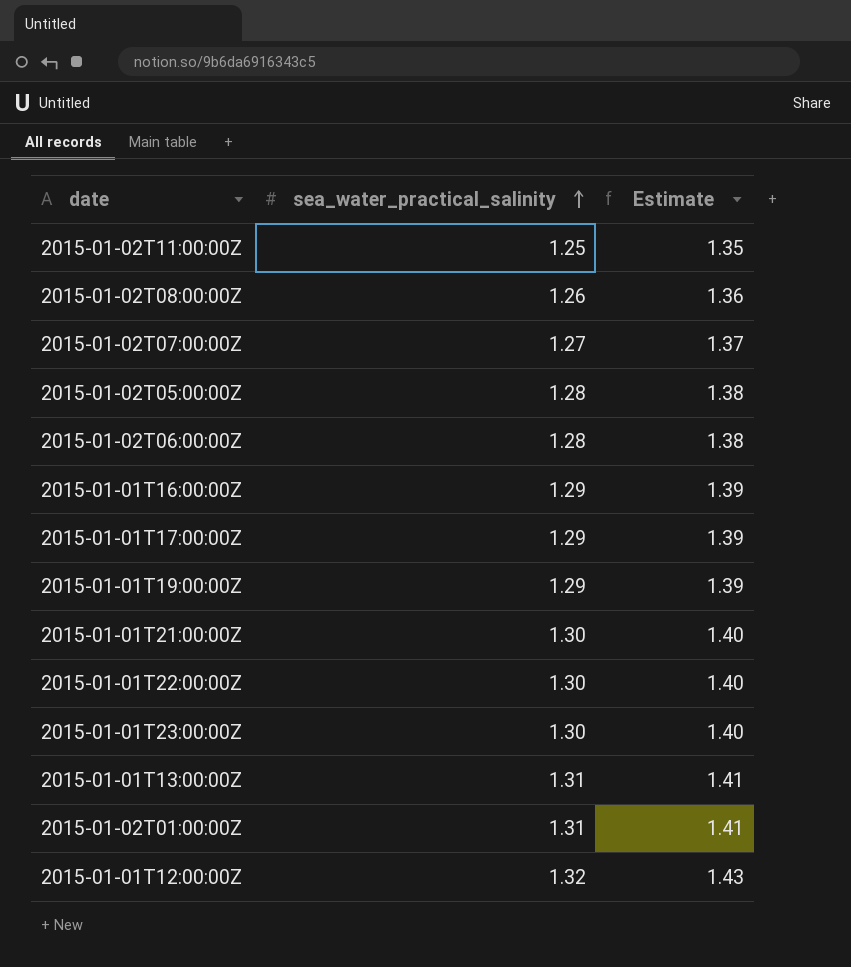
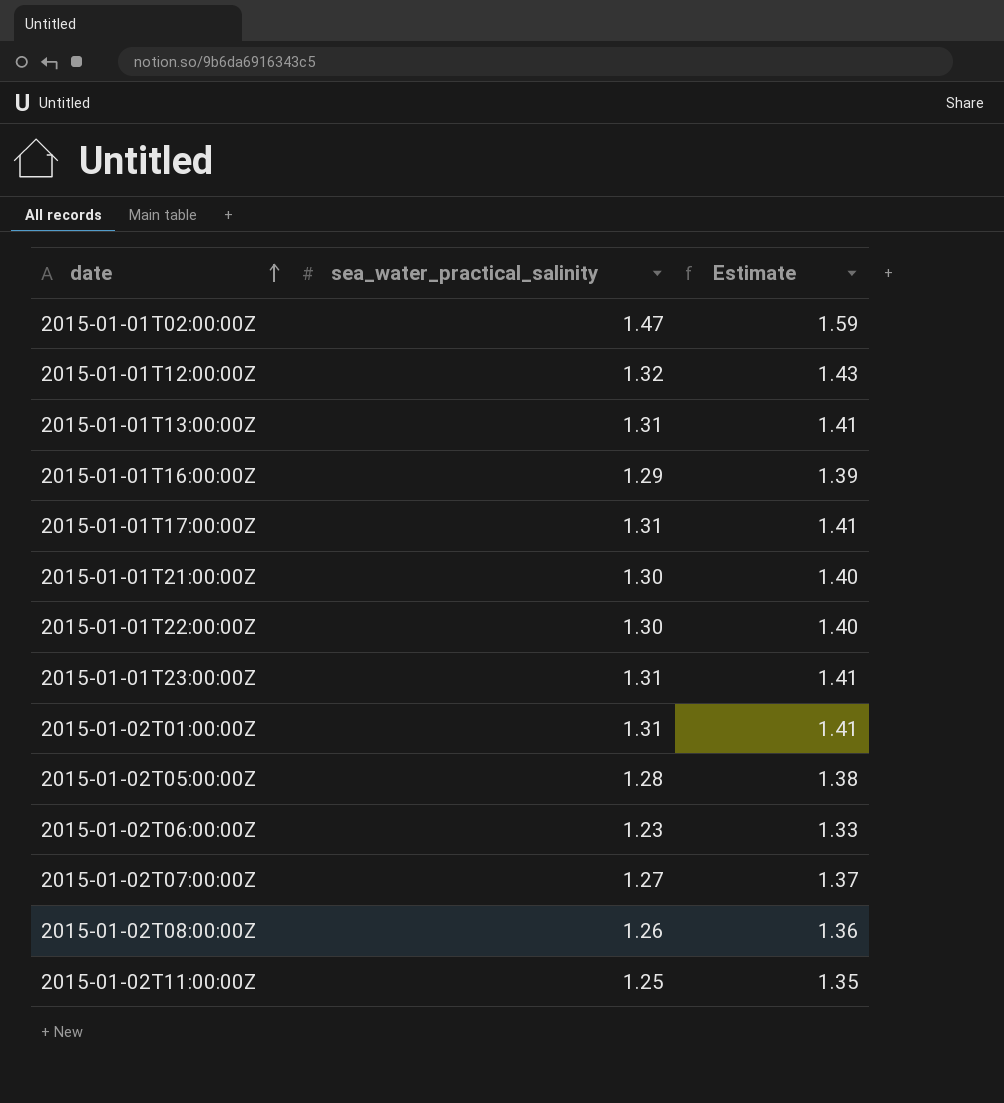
row order: sea_water_practical_salinity ascending -> date ascending
row 2015-01-01T19:00:00Z: 1.29 | 1.39 -> none
row 2015-01-01T02:00:00Z: none -> 1.47 | 1.59
2015-01-01T17:00:00Z | sea_water_practical_salinity: 1.29 -> 1.31
2015-01-01T17:00:00Z | Estimate: 1.39 -> 1.41
2015-01-01T23:00:00Z | sea_water_practical_salinity: 1.30 -> 1.31
2015-01-01T23:00:00Z | Estimate: 1.40 -> 1.41
2015-01-02T06:00:00Z | sea_water_practical_salinity: 1.28 -> 1.23
2015-01-02T06:00:00Z | Estimate: 1.38 -> 1.33

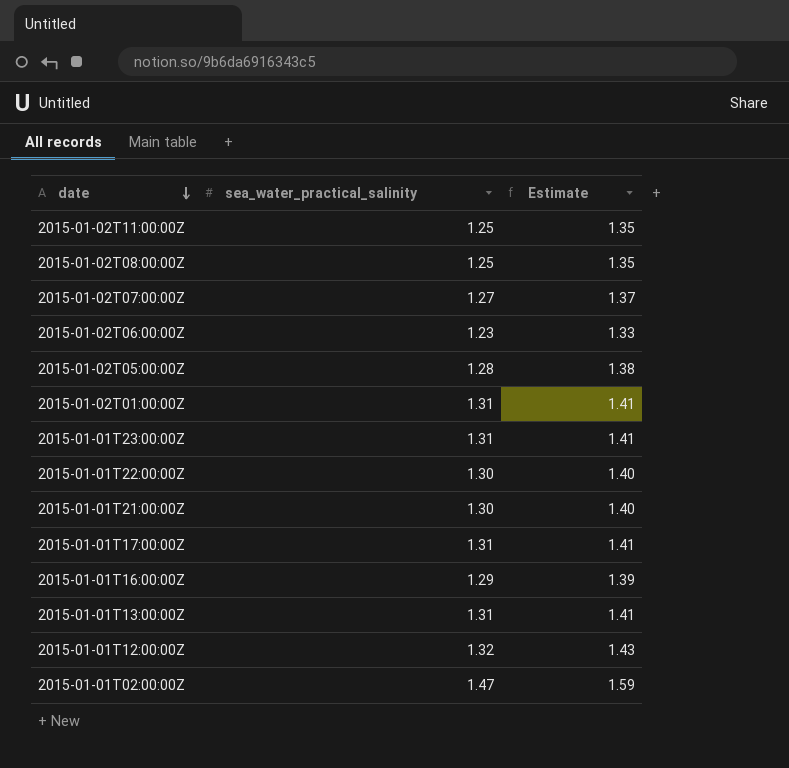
row order: date ascending -> date descending
2015-01-02T08:00:00Z | sea_water_practical_salinity: 1.26 -> 1.25
2015-01-02T08:00:00Z | Estimate: 1.36 -> 1.35

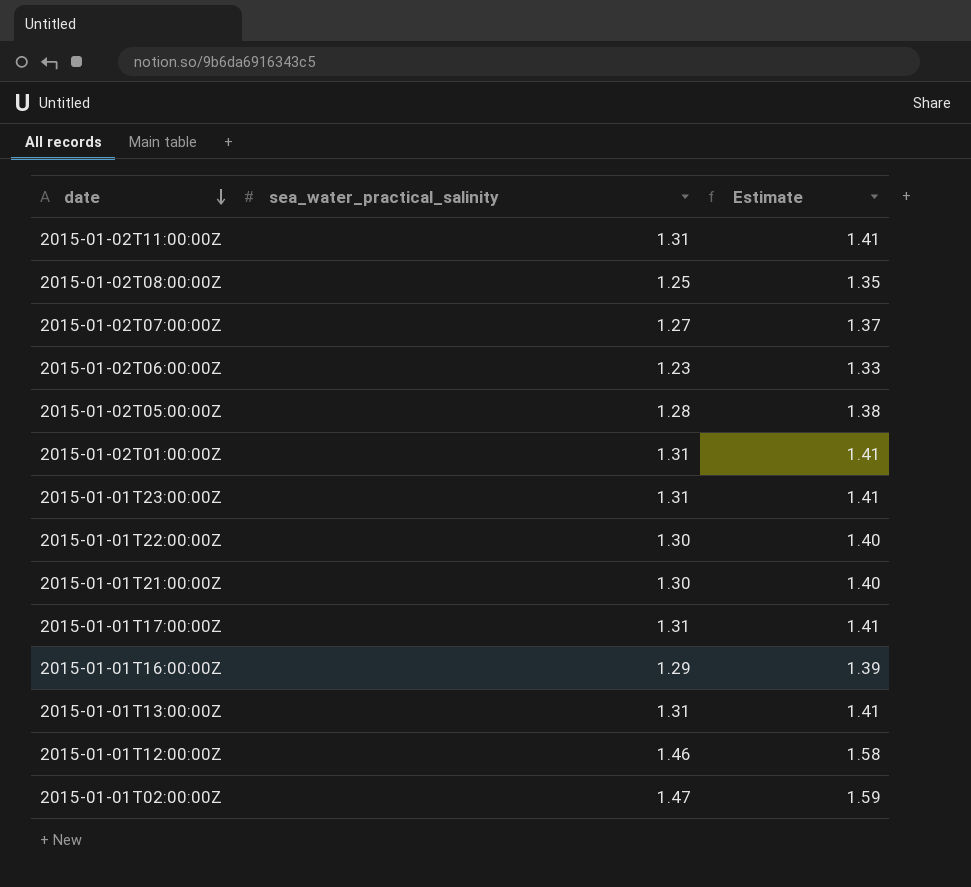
2015-01-02T11:00:00Z | sea_water_practical_salinity: 1.25 -> 1.31
2015-01-02T11:00:00Z | Estimate: 1.35 -> 1.41
2015-01-01T12:00:00Z | sea_water_practical_salinity: 1.32 -> 1.46
2015-01-01T12:00:00Z | Estimate: 1.43 -> 1.58

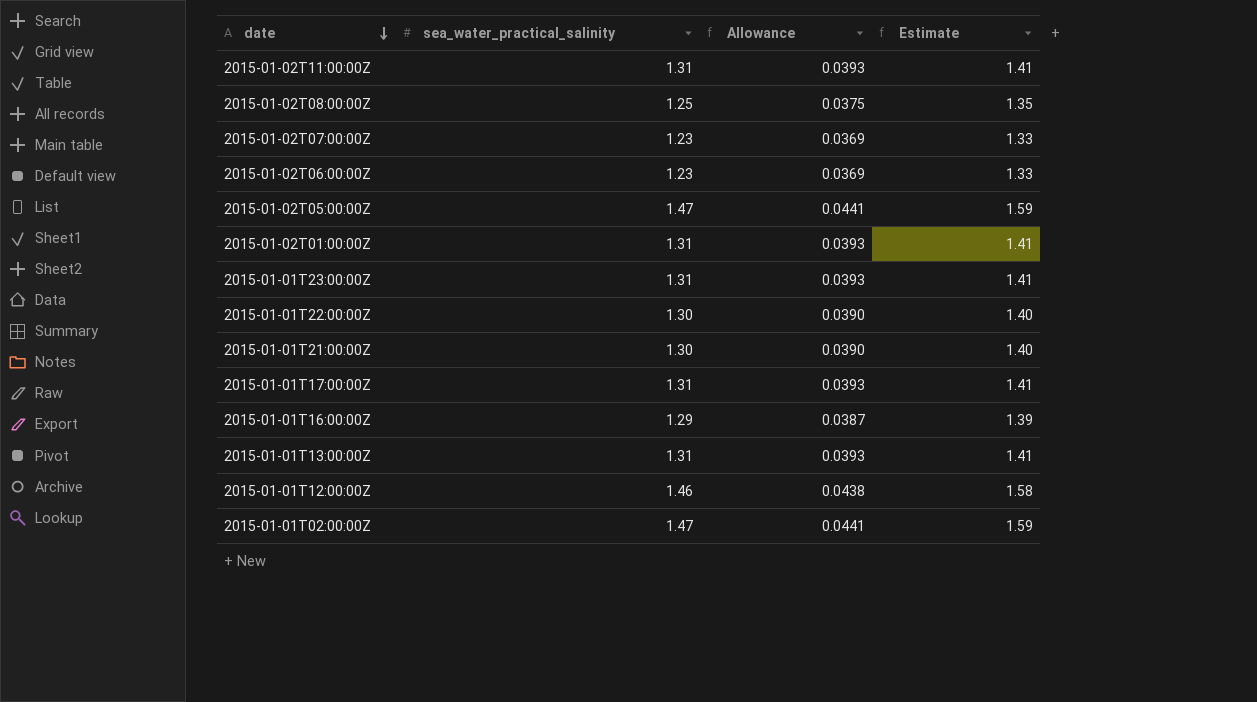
column Allowance | formula: none -> [sea_water_practical_salinity] * 0.03
2015-01-02T07:00:00Z | sea_water_practical_salinity: 1.27 -> 1.23
2015-01-02T07:00:00Z | Estimate: 1.37 -> 1.33
2015-01-02T05:00:00Z | sea_water_practical_salinity: 1.28 -> 1.47
2015-01-02T05:00:00Z | Estimate: 1.38 -> 1.59

